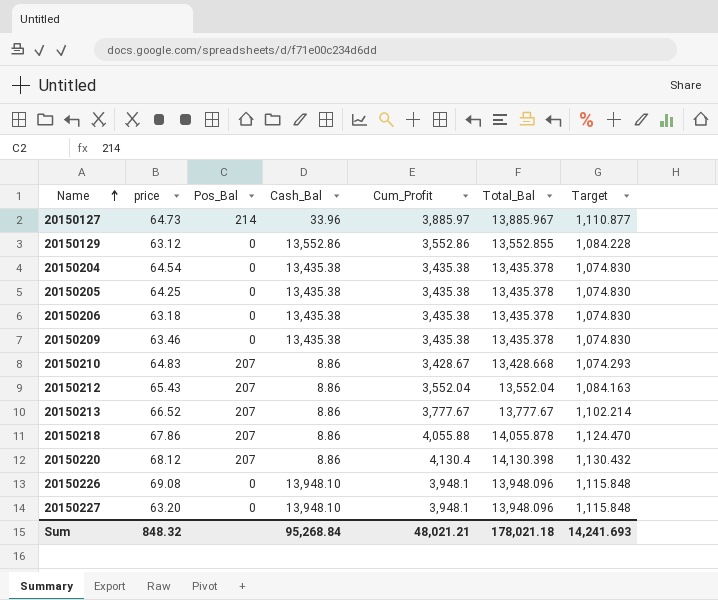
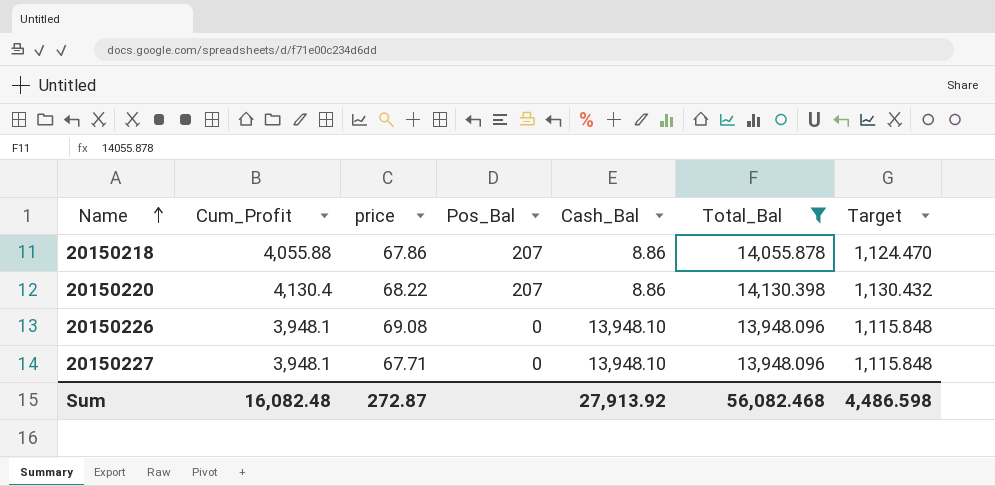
filter: none -> Total_Bal >= 13,948.096
column Cum_Profit | position: 5 -> 2
20150220 | price: 68.12 -> 68.22
20150227 | price: 63.20 -> 67.71
Sum | Cum_Profit: 48,021.21 -> 16,082.48
Sum | price: 848.32 -> 272.87
Sum | Cash_Bal: 95,268.84 -> 27,913.92
Sum | Total_Bal: 178,021.18 -> 56,082.468
Sum | Target: 14,241.693 -> 4,486.598

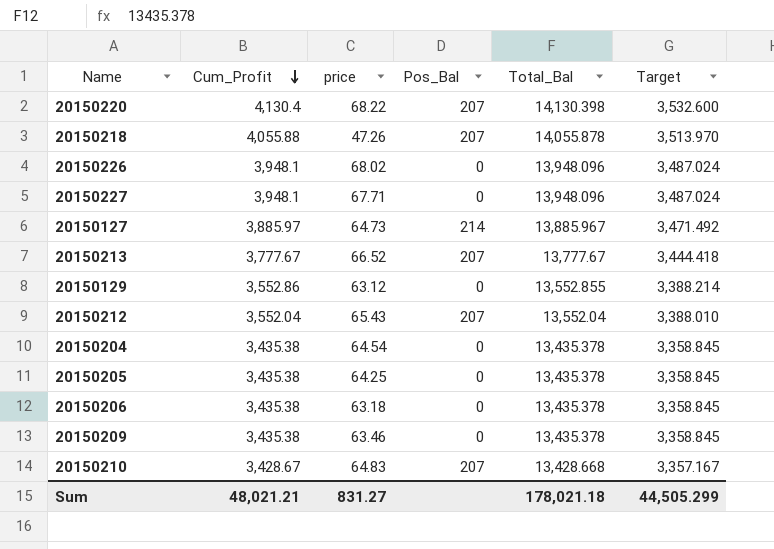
filter: Total_Bal >= 13,948.096 -> none
row order: Name ascending -> Cum_Profit descending
column Cash_Bal | position: 5 -> none
column Target | formula: [Total_Bal] * 0.08 -> [Total_Bal] * 0.25
20150218 | price: 67.86 -> 47.26
20150226 | price: 69.08 -> 68.02
Sum | Cum_Profit: 16,082.48 -> 48,021.21
Sum | price: 272.87 -> 831.27
Sum | Total_Bal: 56,082.468 -> 178,021.18
Sum | Target: 4,486.598 -> 44,505.299

